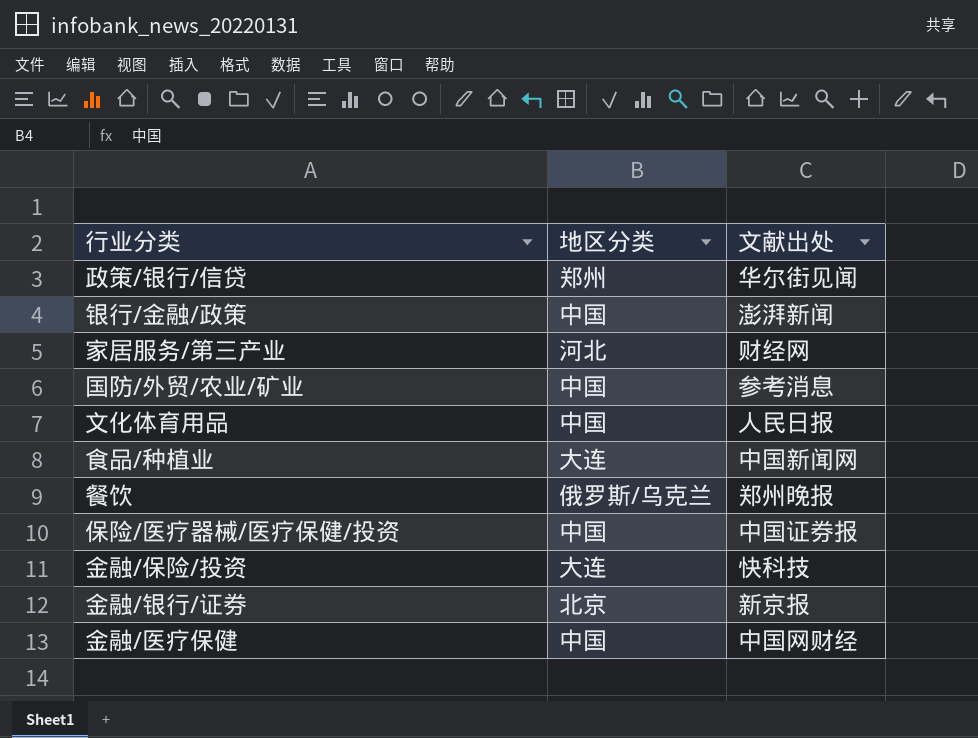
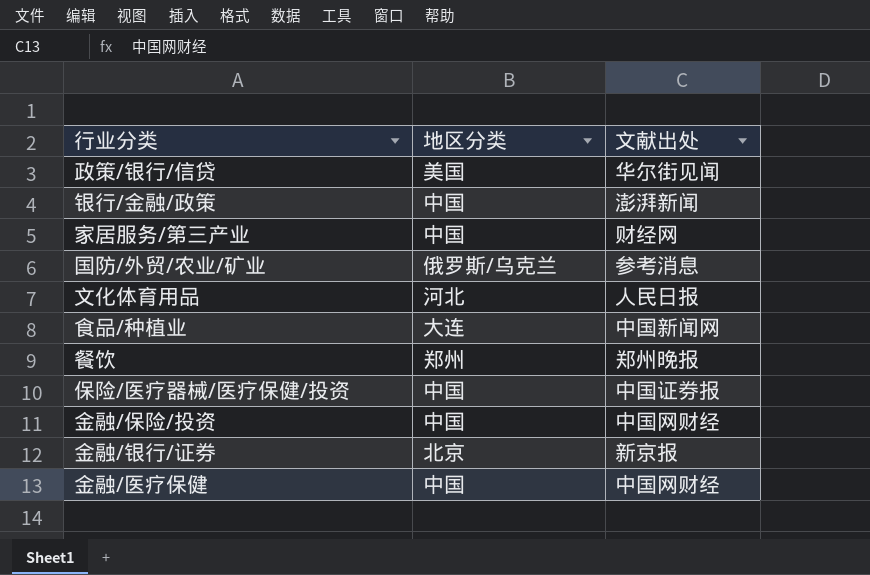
政策/银行/信贷 | 地区分类: 郑州 -> 美国
家居服务/第三产业 | 地区分类: 河北 -> 中国
国防/外贸/农业/矿业 | 地区分类: 中国 -> 俄罗斯/乌克兰
文化体育用品 | 地区分类: 中国 -> 河北
餐饮 | 地区分类: 俄罗斯/乌克兰 -> 郑州
金融/保险/投资 | 地区分类: 大连 -> 中国
金融/保险/投资 | 文献出处: 快科技 -> 中国网财经

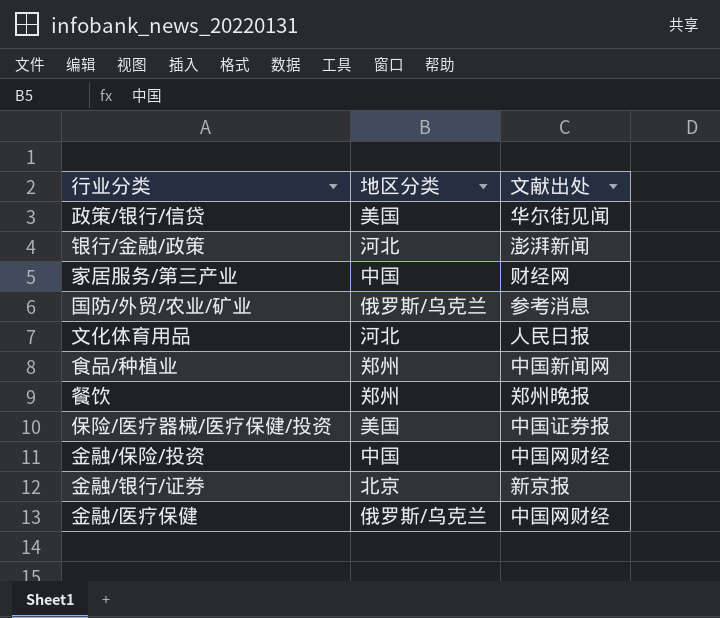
银行/金融/政策 | 地区分类: 中国 -> 河北
食品/种植业 | 地区分类: 大连 -> 郑州
保险/医疗器械/医疗保健/投资 | 地区分类: 中国 -> 美国
金融/医疗保健 | 地区分类: 中国 -> 俄罗斯/乌克兰

